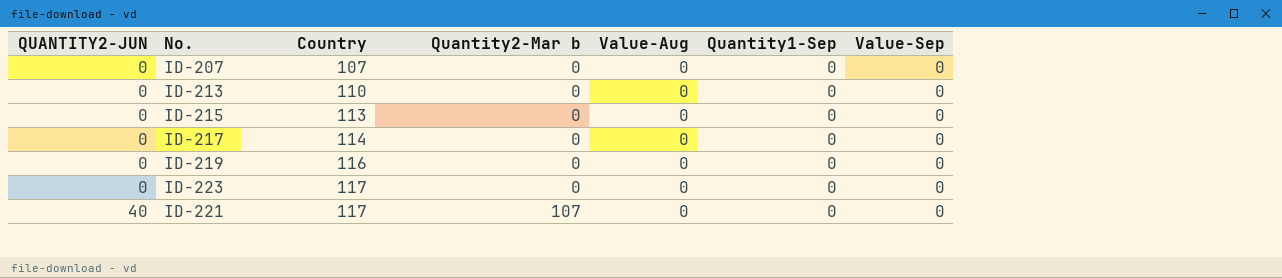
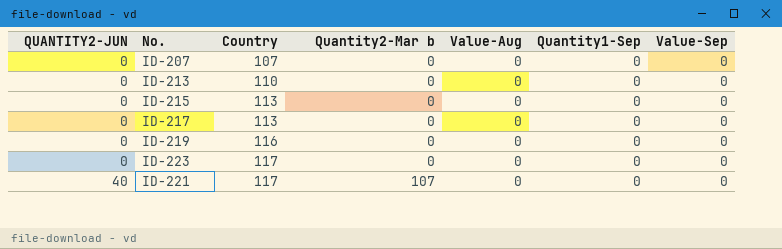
ID-217 | Country: 114 -> 113

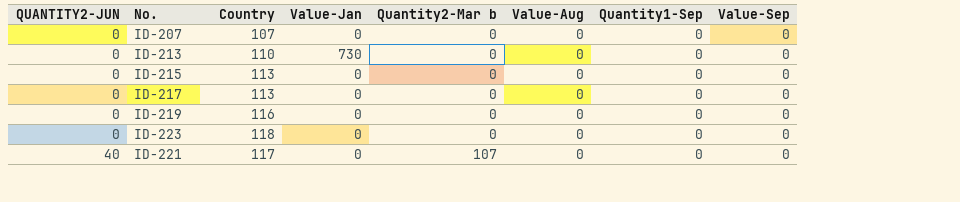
column Value-Jan | position: none -> 4
ID-223 | Country: 117 -> 118

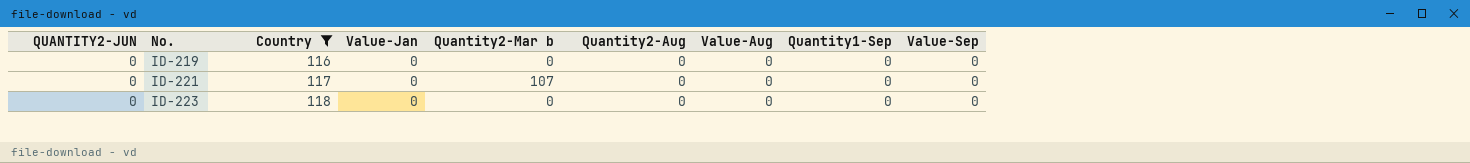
filter: none -> Country >= 116
row order: QUANTITY2-JUN ascending -> No. ascending
column Quantity2-Aug | position: none -> 6
ID-221 | QUANTITY2-JUN: 40 -> 0

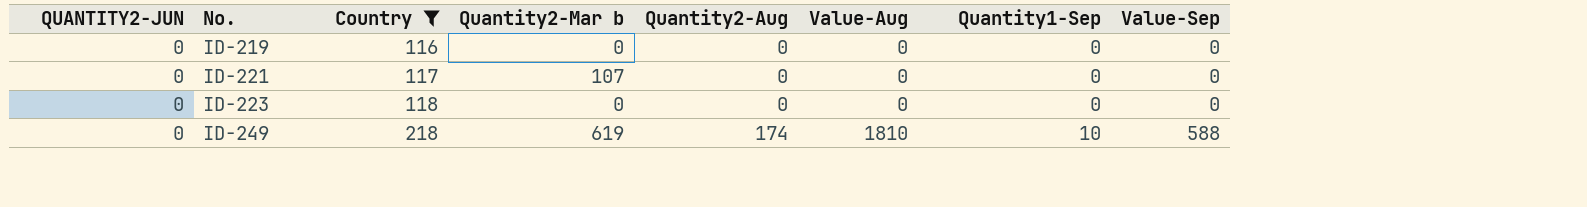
column Value-Jan | position: 4 -> none
row ID-249: none -> 0 | 218 | 619 | 174 | 1810 | 10 | 588

